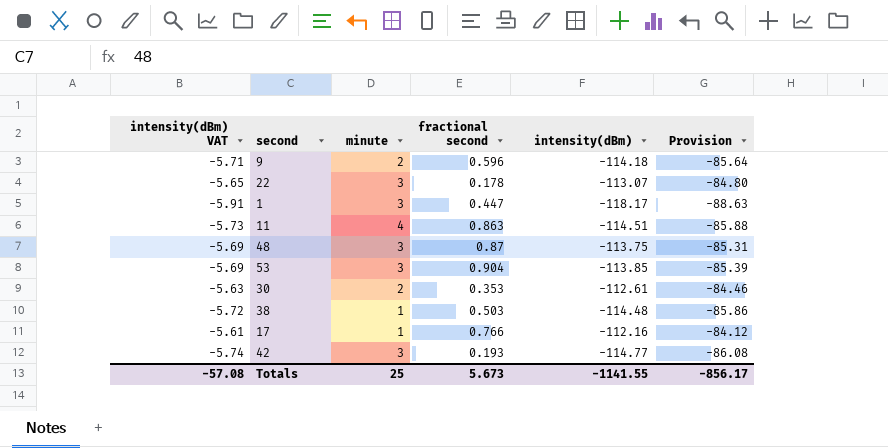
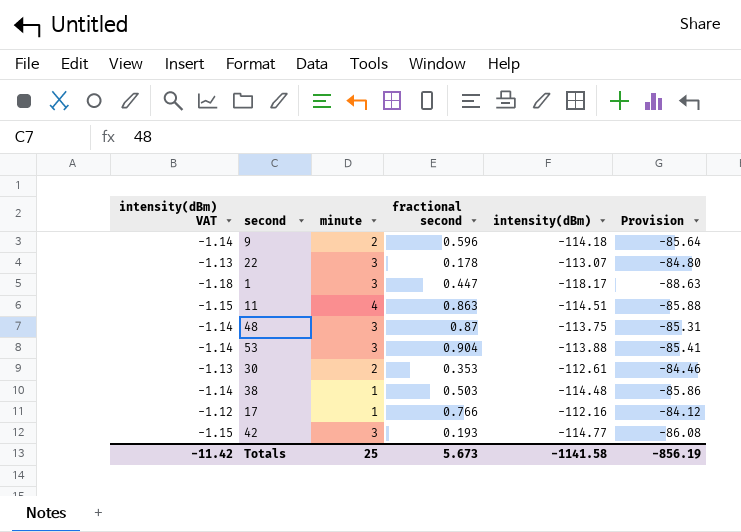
column intensity(dBm) VAT | formula: [intensity(dBm)] * 0.05 -> [intensity(dBm)] * 0.01
53 | intensity(dBm): -113.85 -> -113.88
53 | Provision: -85.39 -> -85.41
Totals | intensity(dBm) VAT: -57.08 -> -11.42
Totals | intensity(dBm): -1141.55 -> -1141.58
Totals | Provision: -856.17 -> -856.19

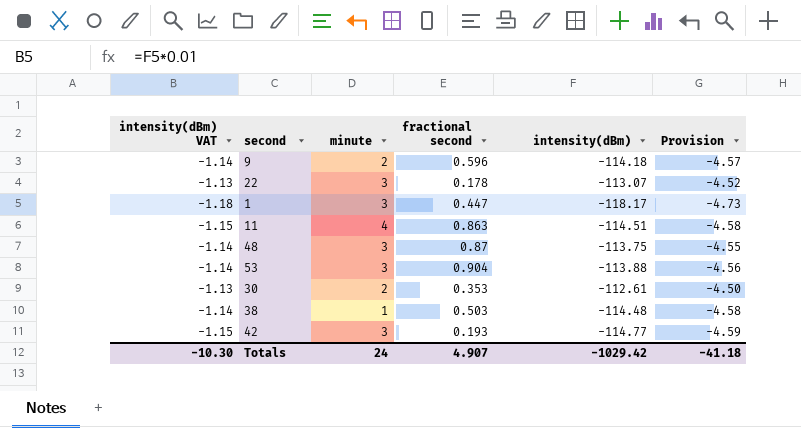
column Provision | formula: [intensity(dBm)] * 0.75 -> [intensity(dBm)] * 0.04
row 17: -1.12 | 1 | 0.766 | -112.16 | -84.12 -> none
Totals | intensity(dBm) VAT: -11.42 -> -10.30
Totals | minute: 25 -> 24
Totals | fractional second: 5.673 -> 4.907
Totals | intensity(dBm): -1141.58 -> -1029.42
Totals | Provision: -856.19 -> -41.18

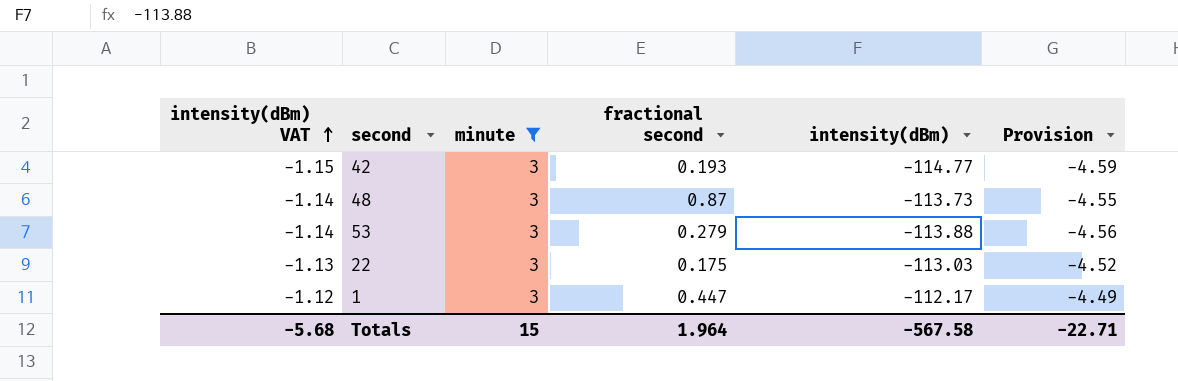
filter: none -> minute = 3
row order: none -> intensity(dBm) VAT ascending
48 | intensity(dBm): -113.75 -> -113.73
53 | fractional second: 0.904 -> 0.279
22 | fractional second: 0.178 -> 0.175
22 | intensity(dBm): -113.07 -> -113.03
1 | intensity(dBm) VAT: -1.18 -> -1.12
1 | intensity(dBm): -118.17 -> -112.17
1 | Provision: -4.73 -> -4.49
Totals | intensity(dBm) VAT: -10.30 -> -5.68
Totals | minute: 24 -> 15
Totals | fractional second: 4.907 -> 1.964
Totals | intensity(dBm): -1029.42 -> -567.58
Totals | Provision: -41.18 -> -22.71

